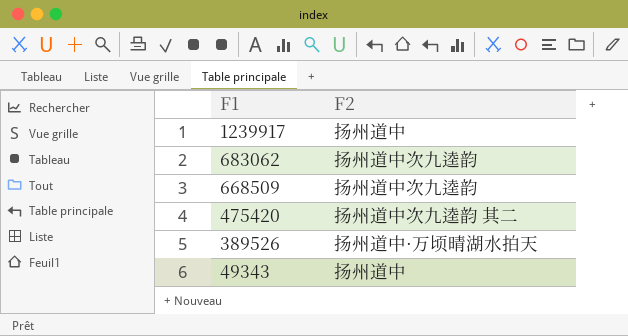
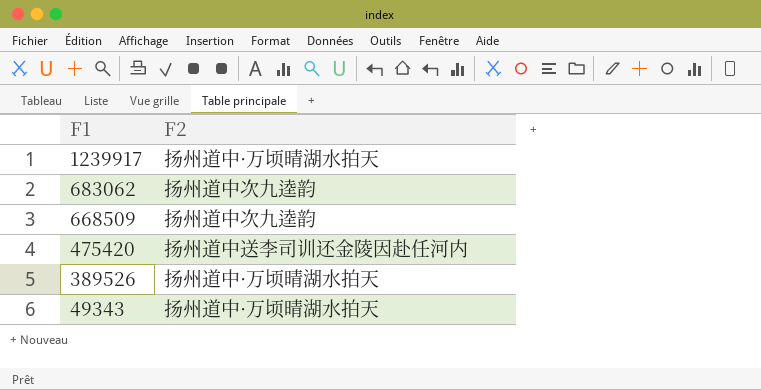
1239917 | F2: 扬州道中 -> 扬州道中·万顷晴湖水拍天
475420 | F2: 扬州道中次九逵韵 其二 -> 扬州道中送李司训还金陵因赴任河内
49343 | F2: 扬州道中 -> 扬州道中·万顷晴湖水拍天

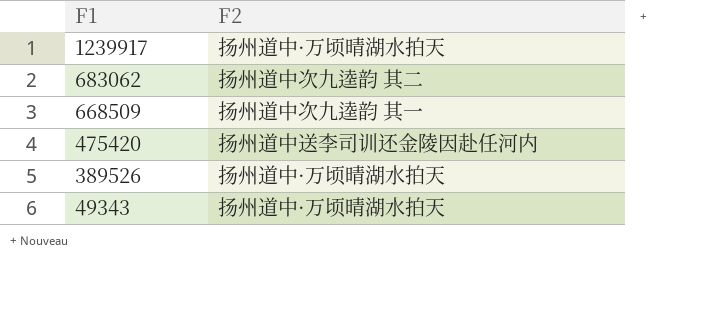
683062 | F2: 扬州道中次九逵韵 -> 扬州道中次九逵韵 其二
668509 | F2: 扬州道中次九逵韵 -> 扬州道中次九逵韵 其一

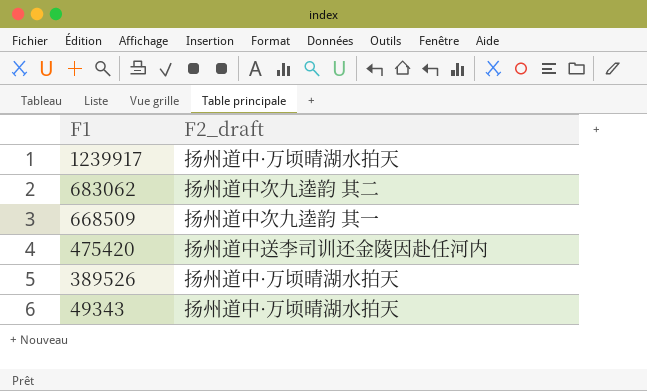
column name: F2 -> F2_draft

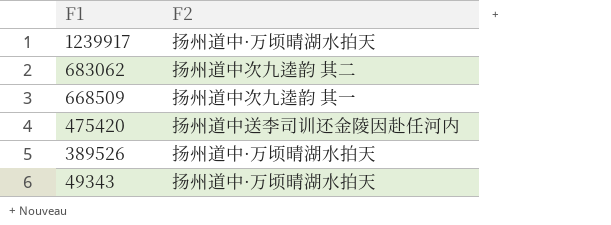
column name: F2_draft -> F2

